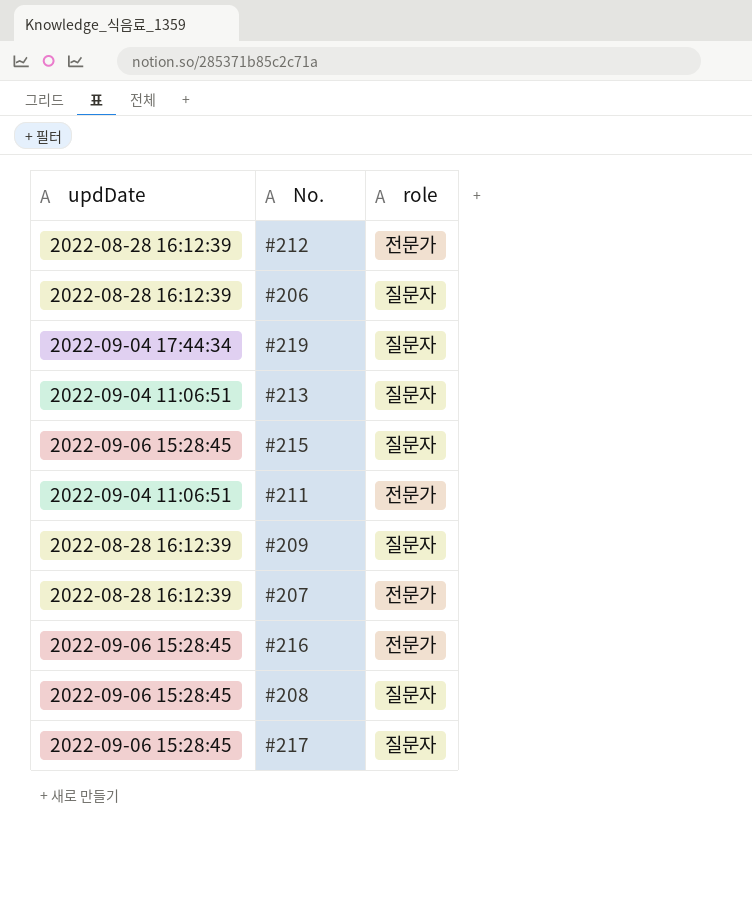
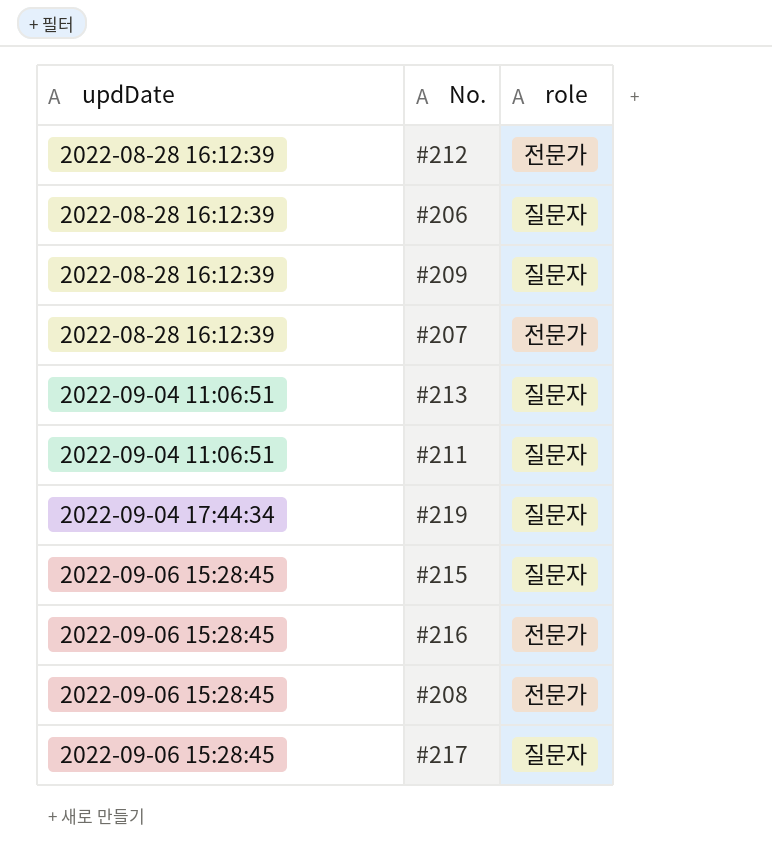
row order: none -> updDate ascending
#211 | role: 전문가 -> 질문자
#208 | role: 질문자 -> 전문가

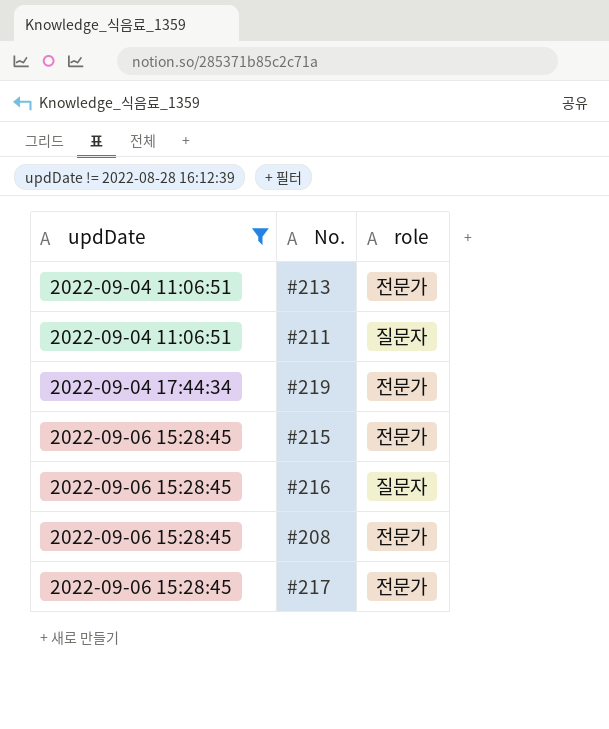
filter: none -> updDate != 2022-08-28 16:12:39
#213 | role: 질문자 -> 전문가
#219 | role: 질문자 -> 전문가
#215 | role: 질문자 -> 전문가
#216 | role: 전문가 -> 질문자
#217 | role: 질문자 -> 전문가

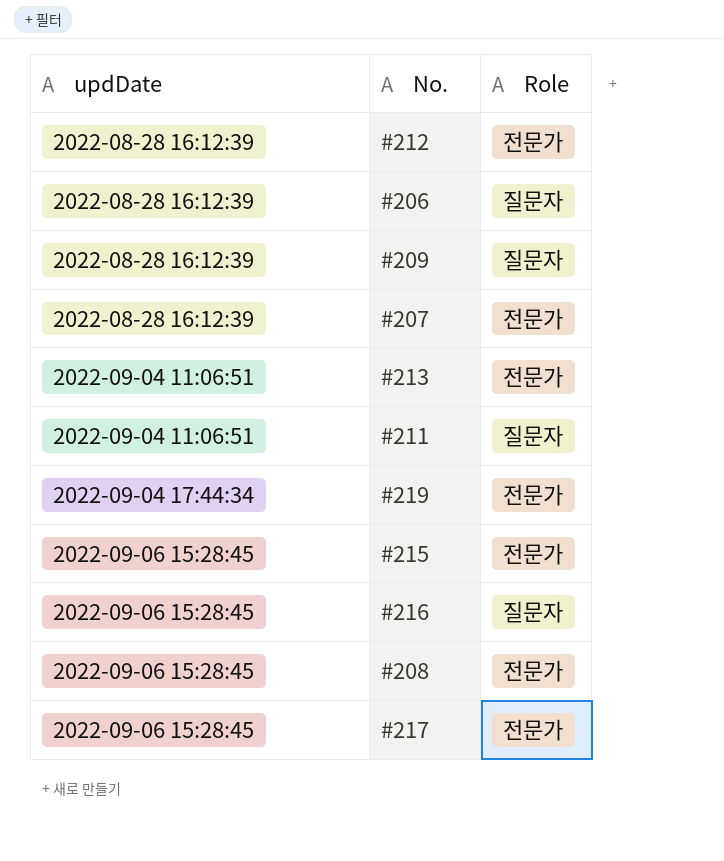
filter: updDate != 2022-08-28 16:12:39 -> none
column name: role -> Role

